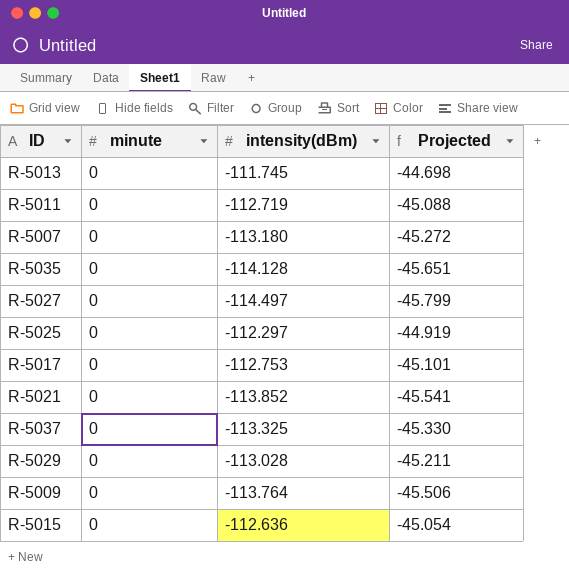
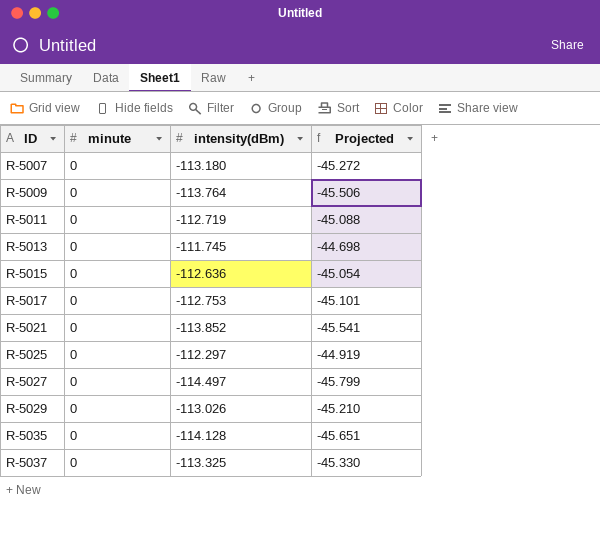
row order: none -> ID ascending
R-5029 | intensity(dBm): -113.028 -> -113.026
R-5029 | Projected: -45.211 -> -45.210

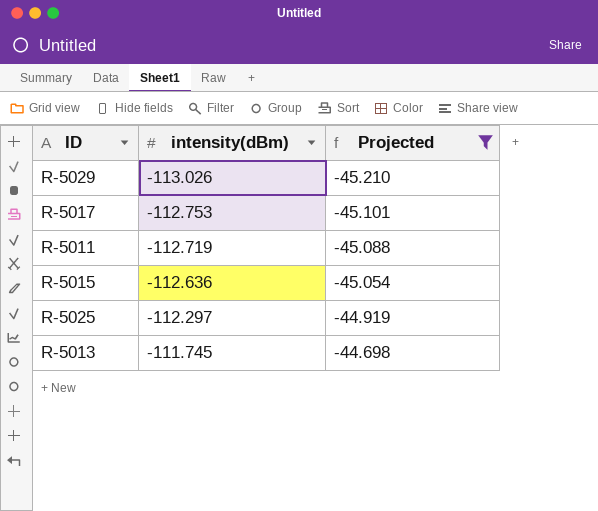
filter: none -> Projected >= -45.210
row order: ID ascending -> intensity(dBm) ascending
column minute | position: 2 -> none

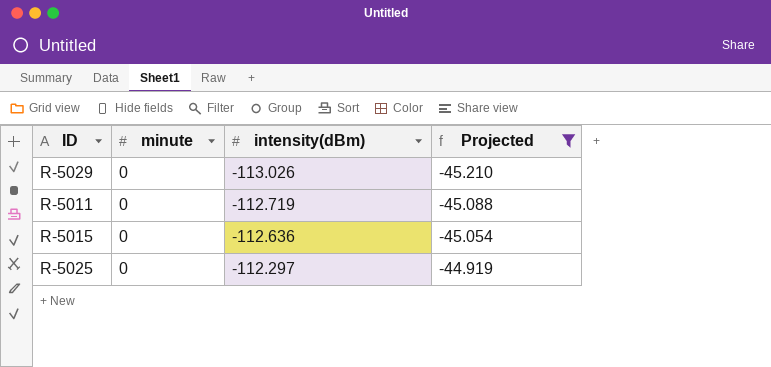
column minute | position: none -> 2
row R-5017: -112.753 | -45.101 -> none
row R-5013: -111.745 | -44.698 -> none

